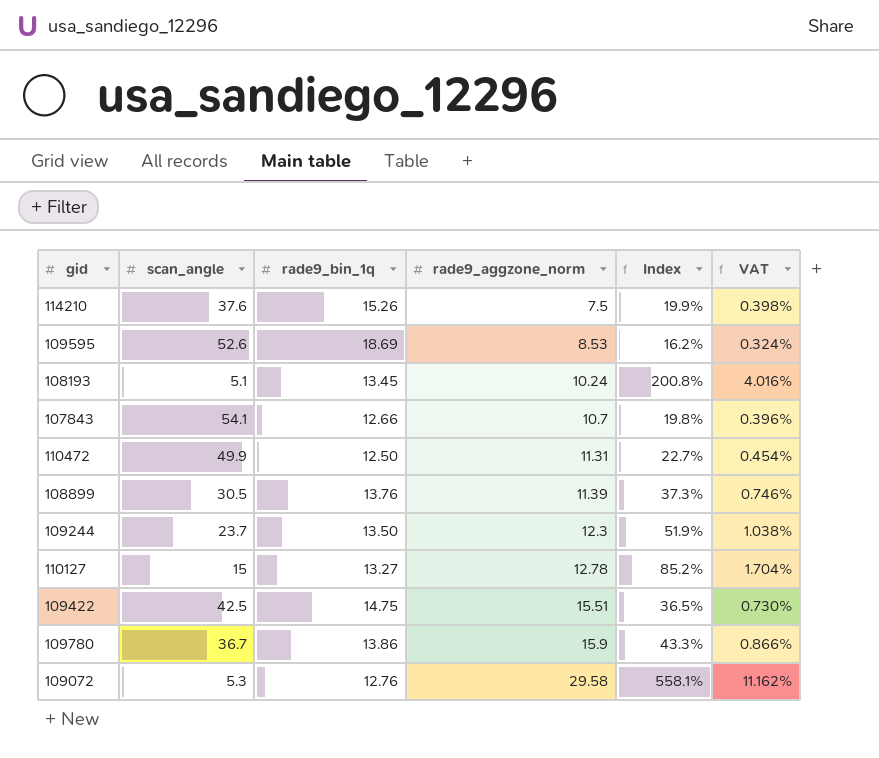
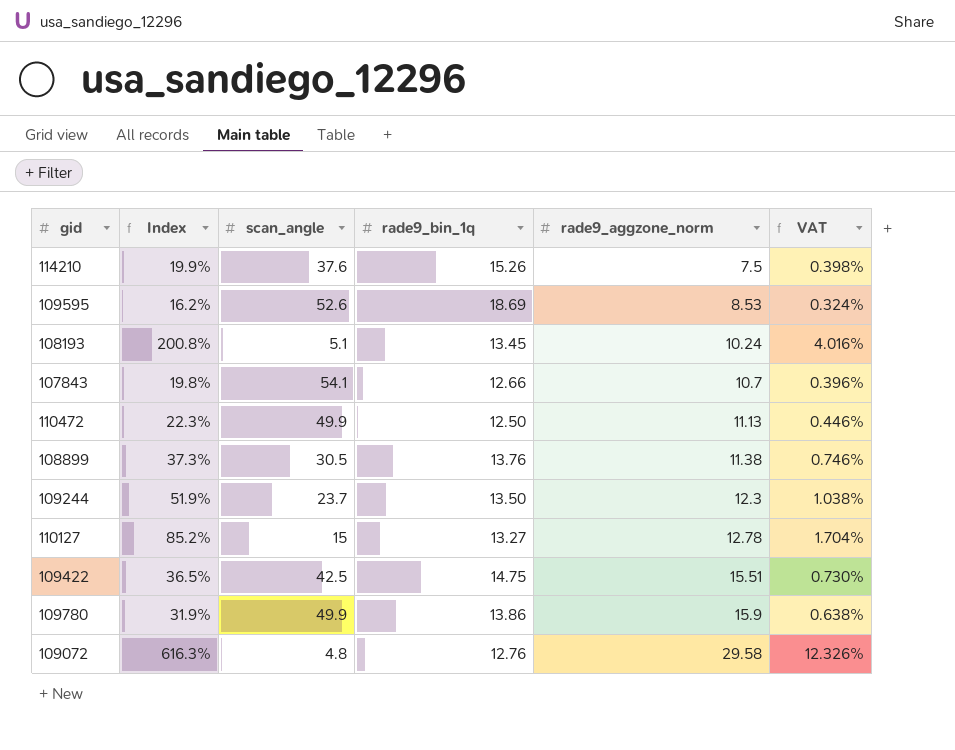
column Index | position: 5 -> 2
110472 | Index: 22.7% -> 22.3%
110472 | rade9_aggzone_norm: 11.31 -> 11.13
110472 | VAT: 0.454% -> 0.446%
108899 | rade9_aggzone_norm: 11.39 -> 11.38
109780 | Index: 43.3% -> 31.9%
109780 | scan_angle: 36.7 -> 49.9
109780 | VAT: 0.866% -> 0.638%
109072 | Index: 558.1% -> 616.3%
109072 | scan_angle: 5.3 -> 4.8
109072 | VAT: 11.162% -> 12.326%

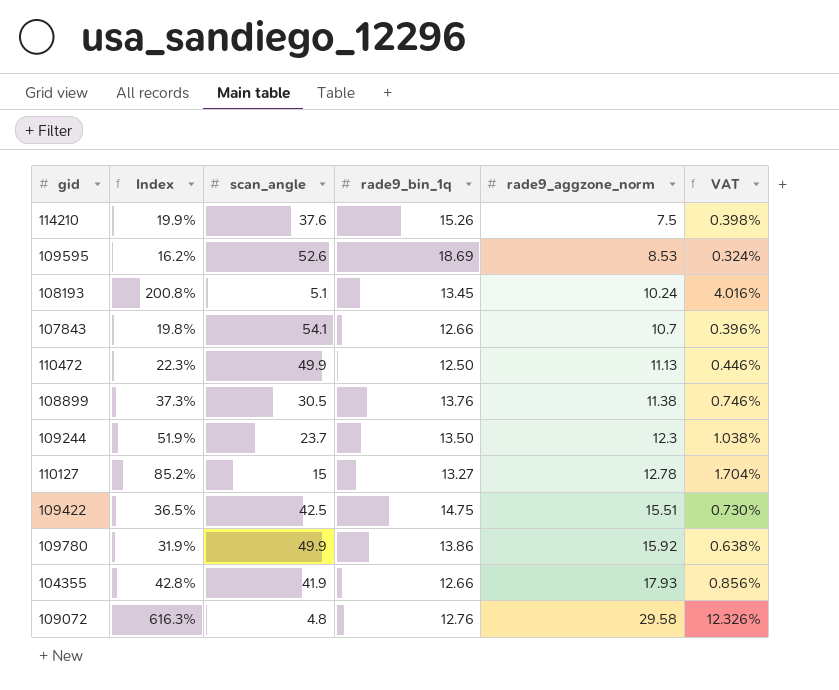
109780 | rade9_aggzone_norm: 15.9 -> 15.92
row 104355: none -> 42.8% | 41.9 | 12.66 | 17.93 | 0.856%

